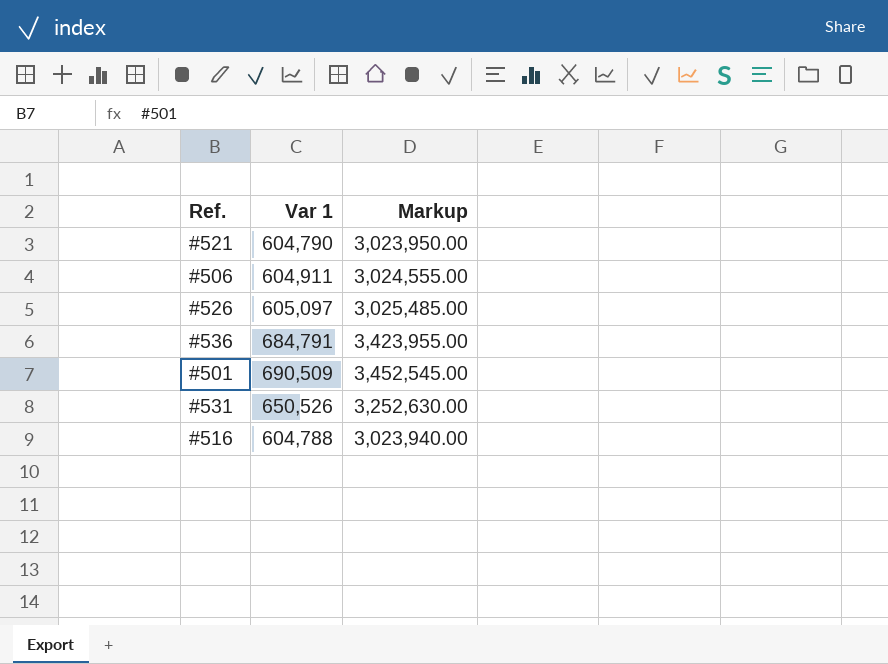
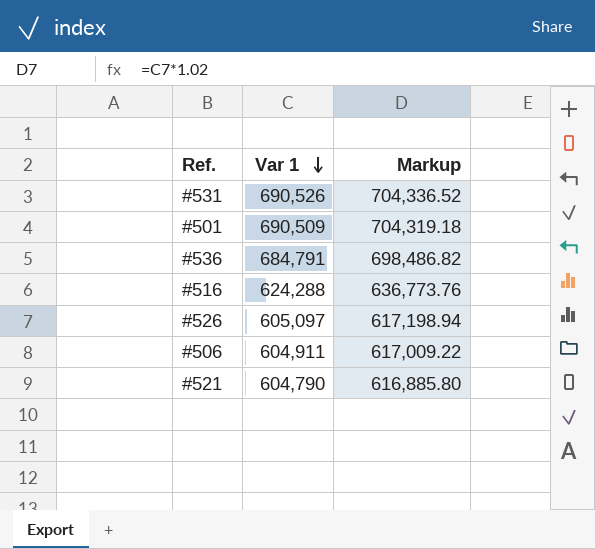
row order: none -> Var 1 descending
column Markup | formula: [Var 1] * 5 -> [Var 1] * 1.02
#531 | Var 1: 650,526 -> 690,526
#516 | Var 1: 604,788 -> 624,288

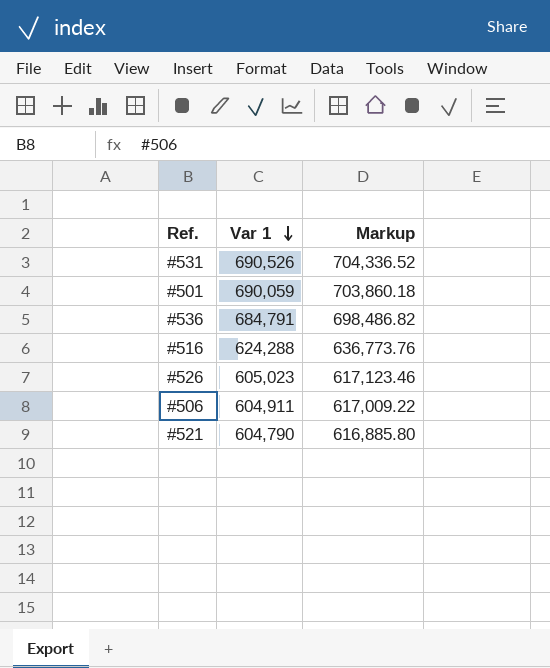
#501 | Var 1: 690,509 -> 690,059
#501 | Markup: 704,319.18 -> 703,860.18
#526 | Var 1: 605,097 -> 605,023
#526 | Markup: 617,198.94 -> 617,123.46

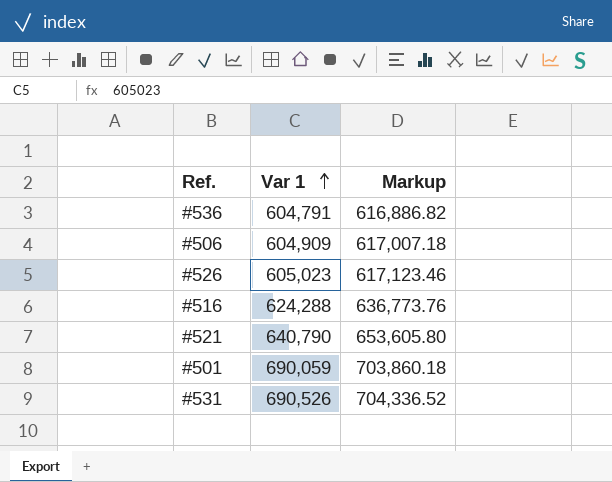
row order: Var 1 descending -> Var 1 ascending
#536 | Var 1: 684,791 -> 604,791
#536 | Markup: 698,486.82 -> 616,886.82
#506 | Var 1: 604,911 -> 604,909
#506 | Markup: 617,009.22 -> 617,007.18
#521 | Var 1: 604,790 -> 640,790
#521 | Markup: 616,885.80 -> 653,605.80

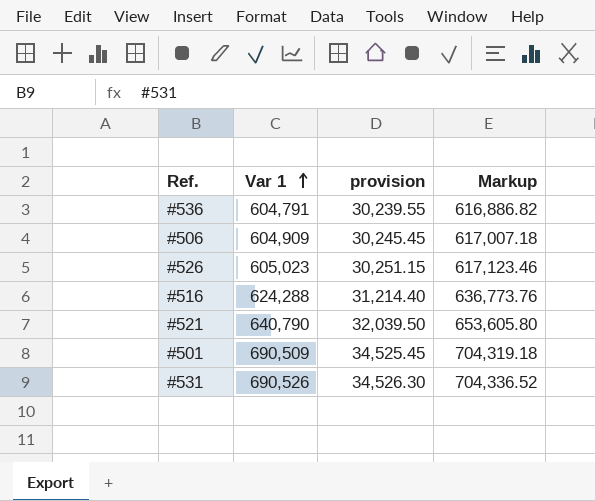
column provision | formula: none -> [Var 1] * 0.05
#501 | Var 1: 690,059 -> 690,509
#501 | Markup: 703,860.18 -> 704,319.18

